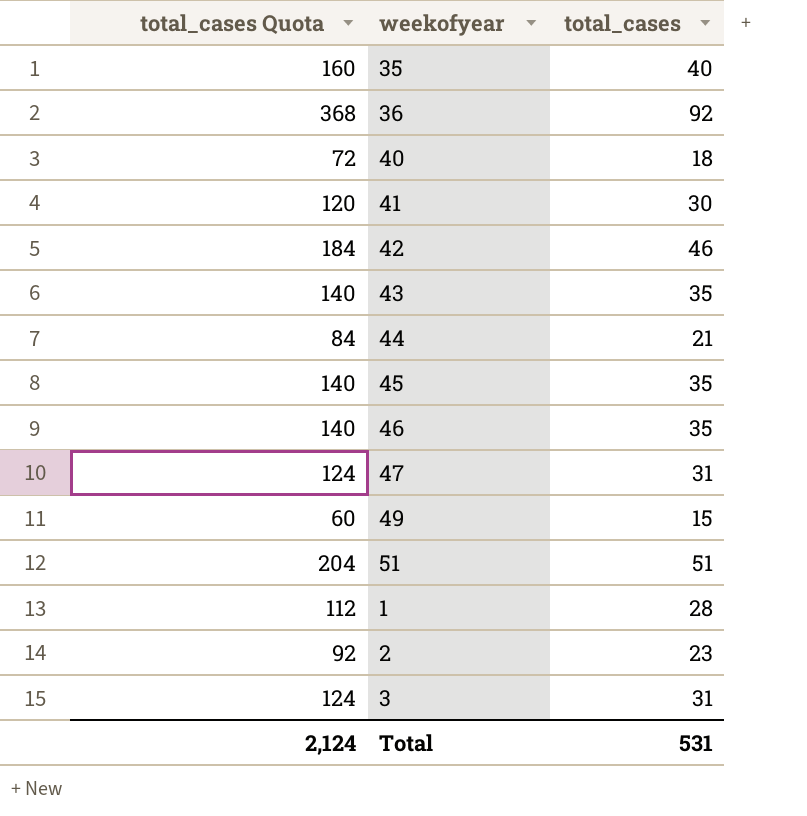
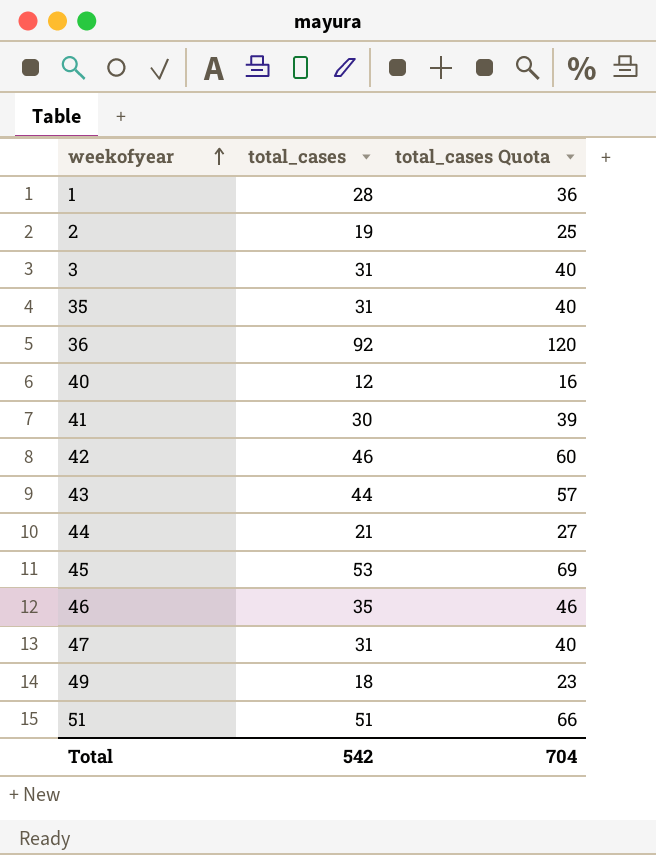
row order: none -> weekofyear ascending
column total_cases Quota | formula: [total_cases] * 4 -> [total_cases] * 1.3
column total_cases Quota | position: 1 -> 3
2 | total_cases: 23 -> 19
35 | total_cases: 40 -> 31
40 | total_cases: 18 -> 12
43 | total_cases: 35 -> 44
45 | total_cases: 35 -> 53
49 | total_cases: 15 -> 18
Total | total_cases: 531 -> 542
Total | total_cases Quota: 2,124 -> 704

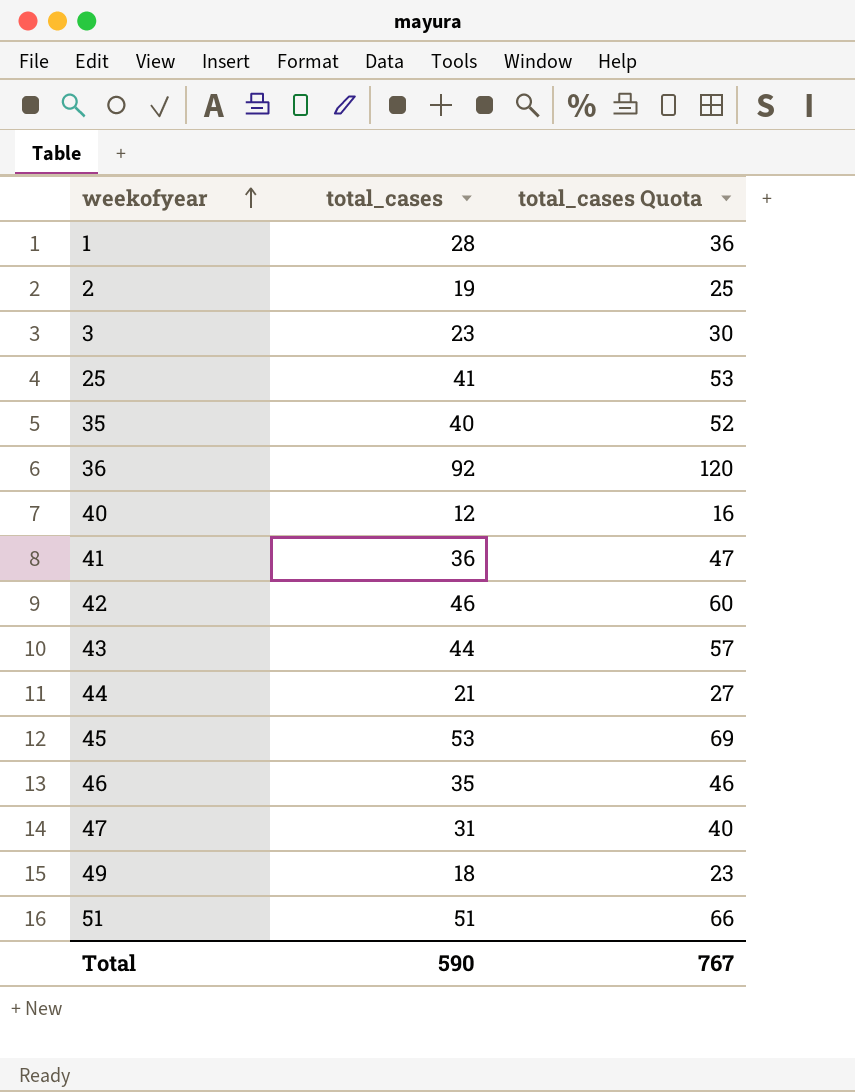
3 | total_cases: 31 -> 23
3 | total_cases Quota: 40 -> 30
row 25: none -> 41 | 53
35 | total_cases: 31 -> 40
35 | total_cases Quota: 40 -> 52
41 | total_cases: 30 -> 36
41 | total_cases Quota: 39 -> 47
Total | total_cases: 542 -> 590
Total | total_cases Quota: 704 -> 767

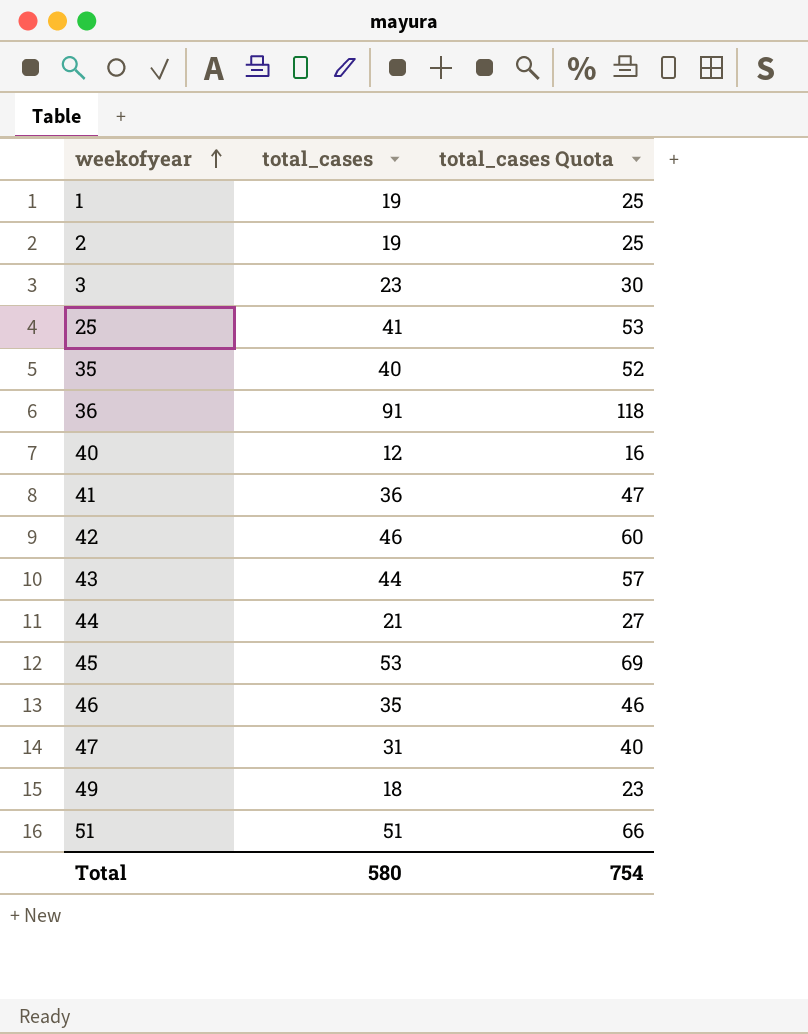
1 | total_cases: 28 -> 19
1 | total_cases Quota: 36 -> 25
36 | total_cases: 92 -> 91
36 | total_cases Quota: 120 -> 118
Total | total_cases: 590 -> 580
Total | total_cases Quota: 767 -> 754

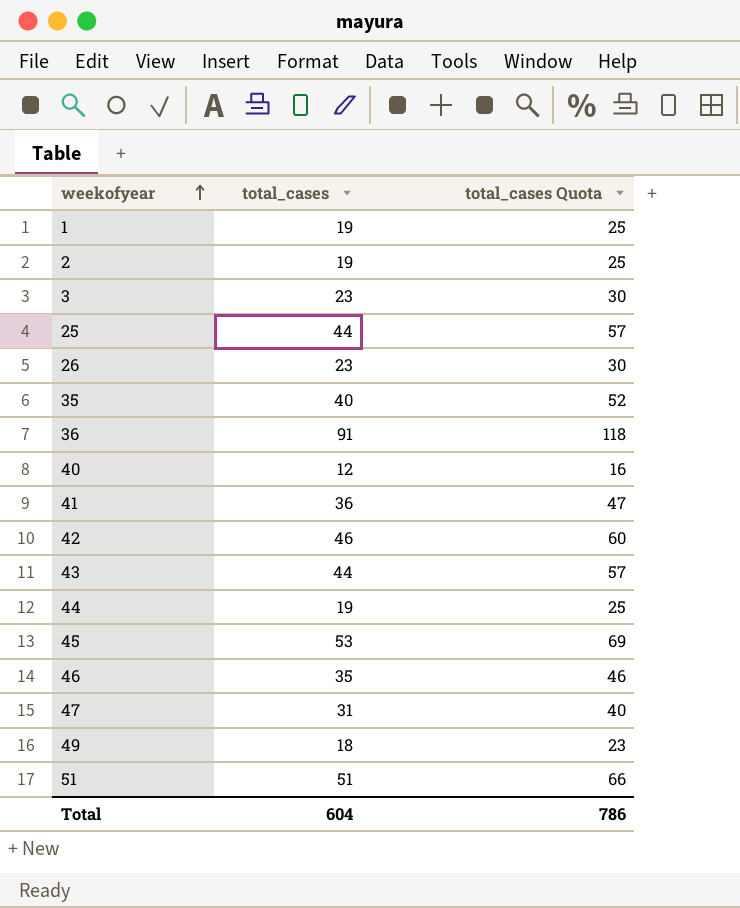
25 | total_cases: 41 -> 44
25 | total_cases Quota: 53 -> 57
row 26: none -> 23 | 30
44 | total_cases: 21 -> 19
44 | total_cases Quota: 27 -> 25
Total | total_cases: 580 -> 604
Total | total_cases Quota: 754 -> 786

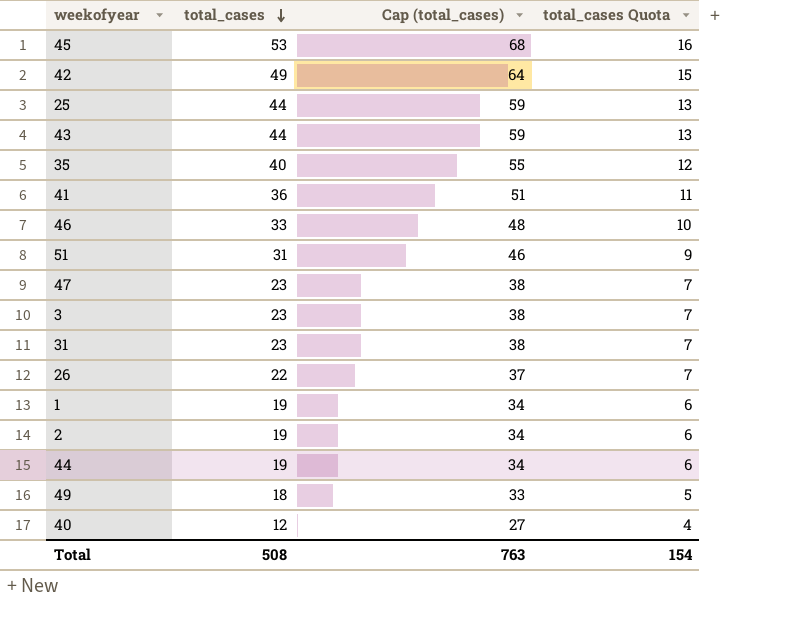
row order: weekofyear ascending -> total_cases descending
column Cap (total_cases) | formula: none -> [total_cases] + 15
column total_cases Quota | formula: [total_cases] * 1.3 -> [total_cases] * 0.3
row 36: 91 | 118 -> none
42 | total_cases: 46 -> 49
46 | total_cases: 35 -> 33
51 | total_cases: 51 -> 31
47 | total_cases: 31 -> 23
row 31: none -> 23 | 38 | 7
26 | total_cases: 23 -> 22
Total | total_cases: 604 -> 508
Total | total_cases Quota: 786 -> 154

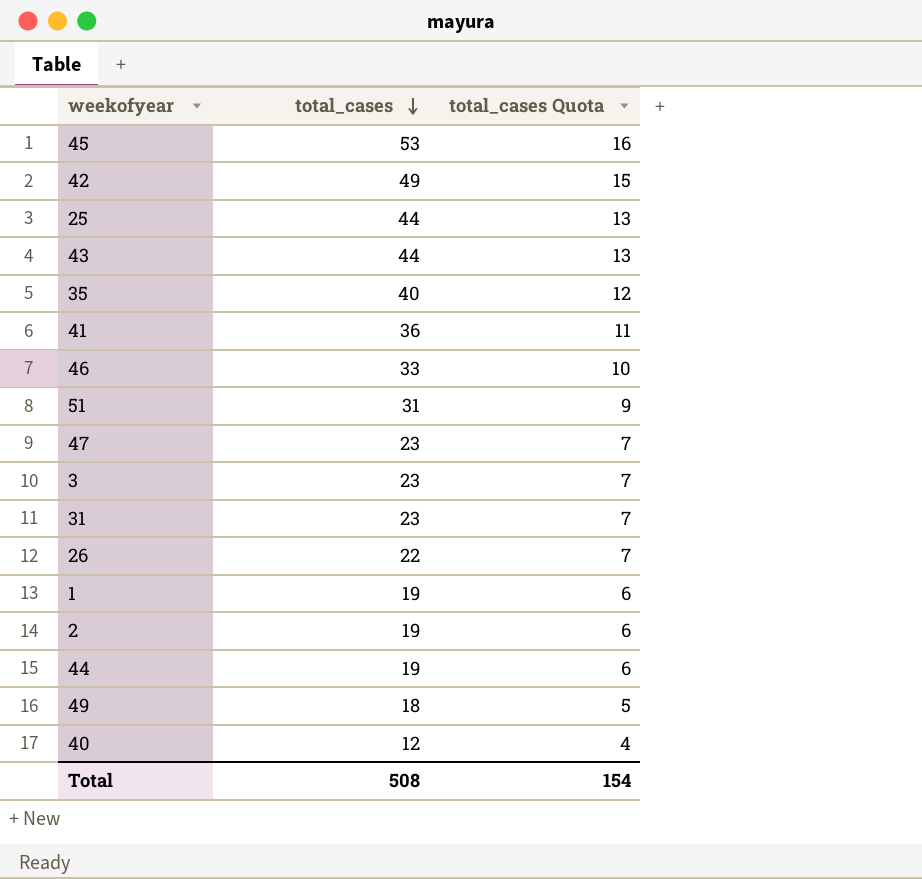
column Cap (total_cases) | formula: [total_cases] + 15 -> none

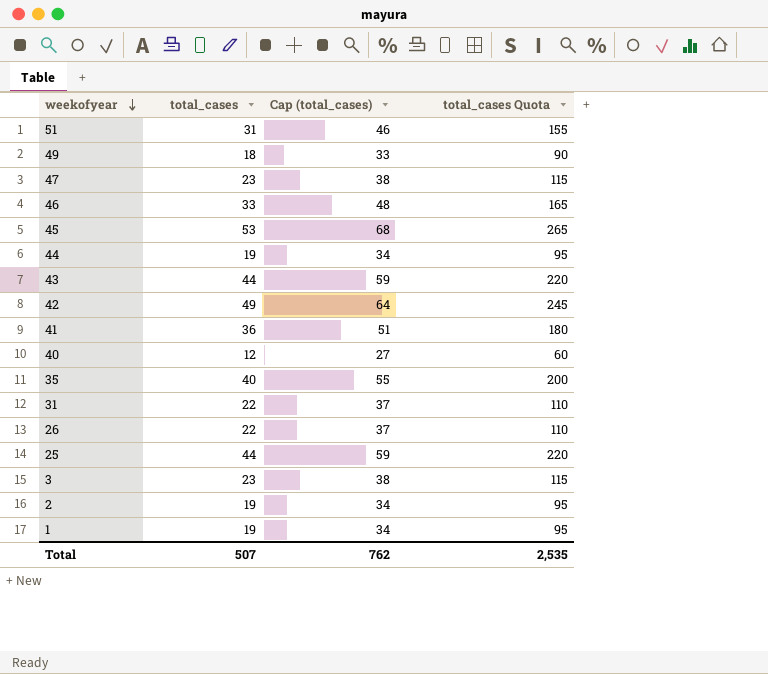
row order: total_cases descending -> weekofyear descending
column Cap (total_cases) | formula: none -> [total_cases] + 15
column total_cases Quota | formula: [total_cases] * 0.3 -> [total_cases] * 5
31 | total_cases: 23 -> 22
Total | total_cases: 508 -> 507
Total | total_cases Quota: 154 -> 2,535

